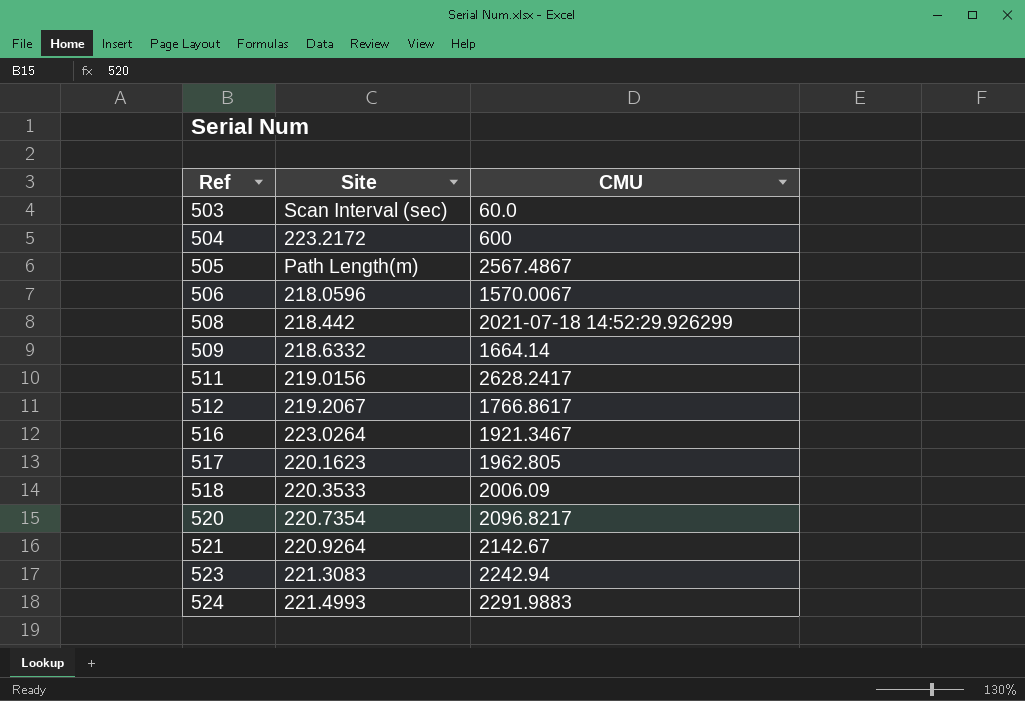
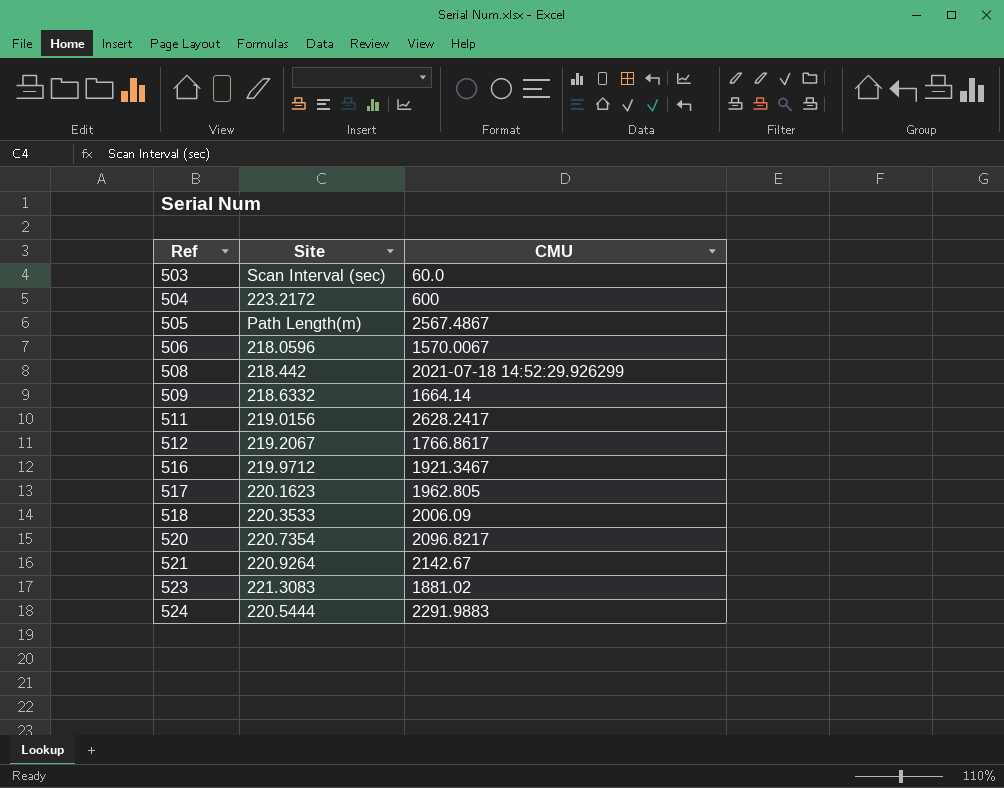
516 | Site: 223.0264 -> 219.9712
523 | CMU: 2242.94 -> 1881.02
524 | Site: 221.4993 -> 220.5444

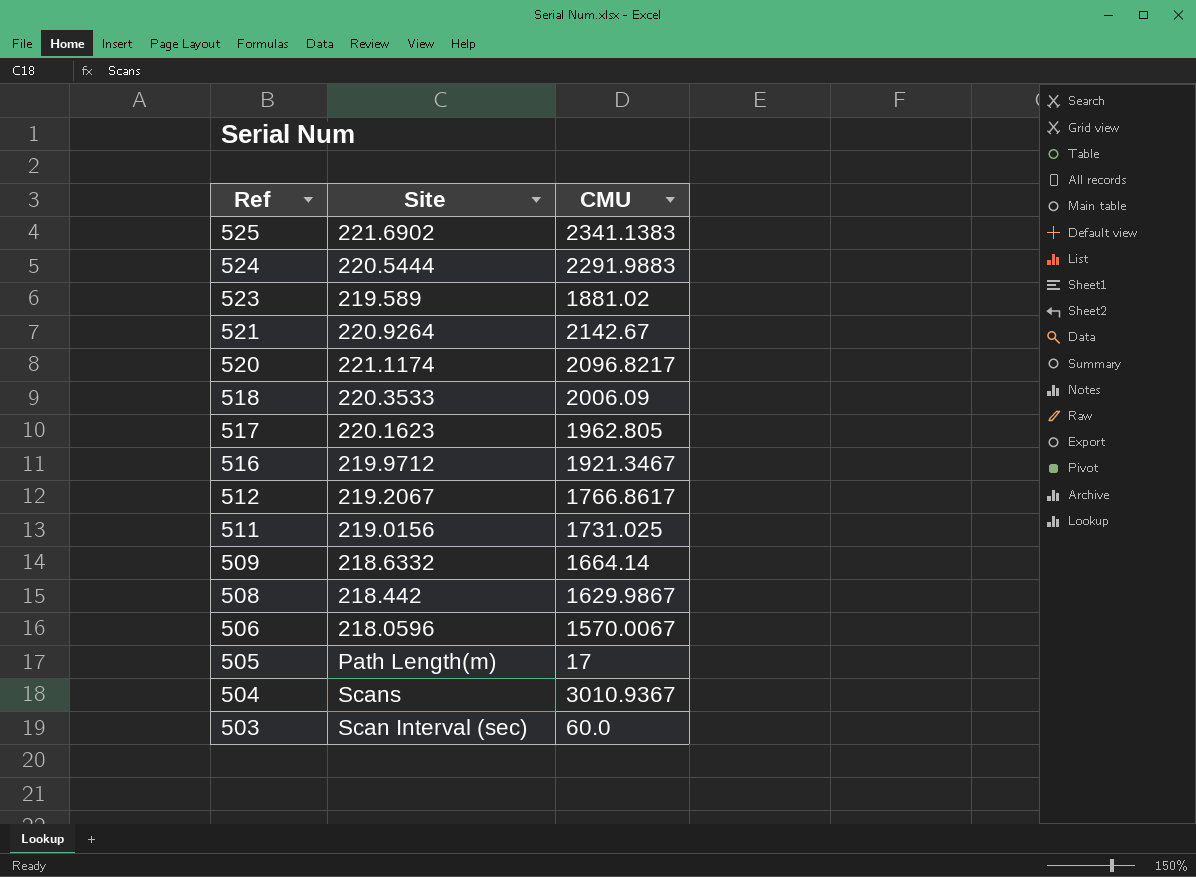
row order: Ref ascending -> Ref descending
row 525: none -> 221.6902 | 2341.1383
523 | Site: 221.3083 -> 219.589
520 | Site: 220.7354 -> 221.1174
511 | CMU: 2628.2417 -> 1731.025
508 | CMU: 2021-07-18 14:52:29.926299 -> 1629.9867
505 | CMU: 2567.4867 -> 17
504 | Site: 223.2172 -> Scans
504 | CMU: 600 -> 3010.9367

